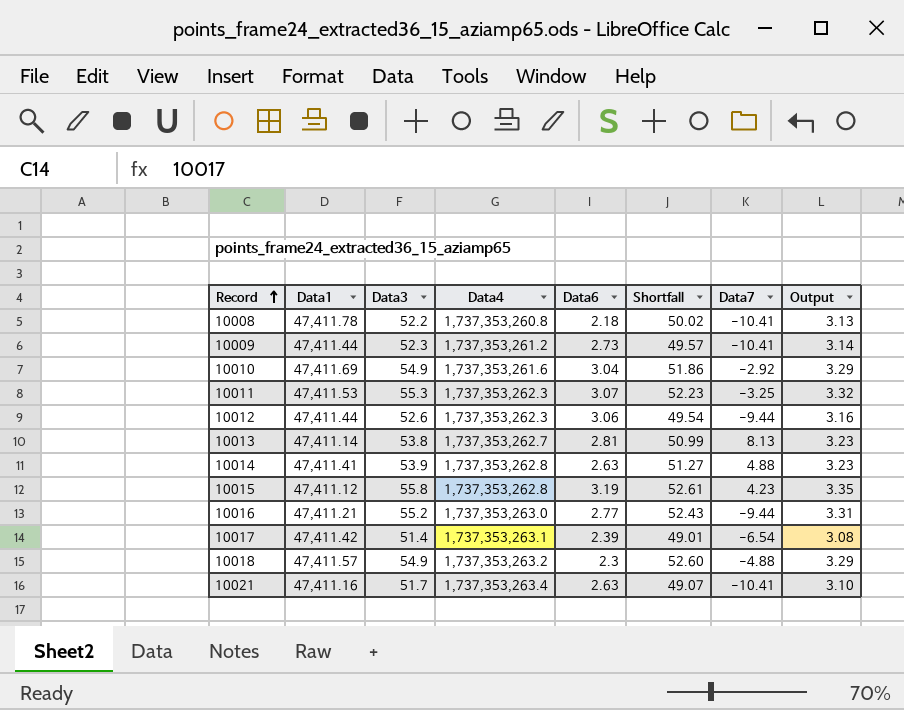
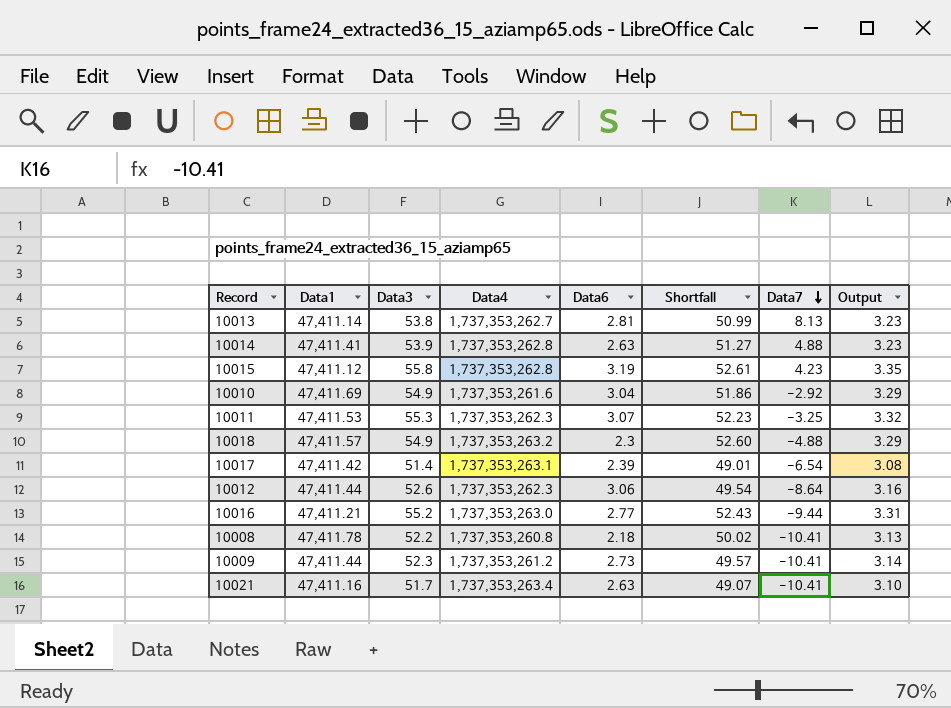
row order: Record ascending -> Data7 descending
10012 | Data7: -9.44 -> -8.64

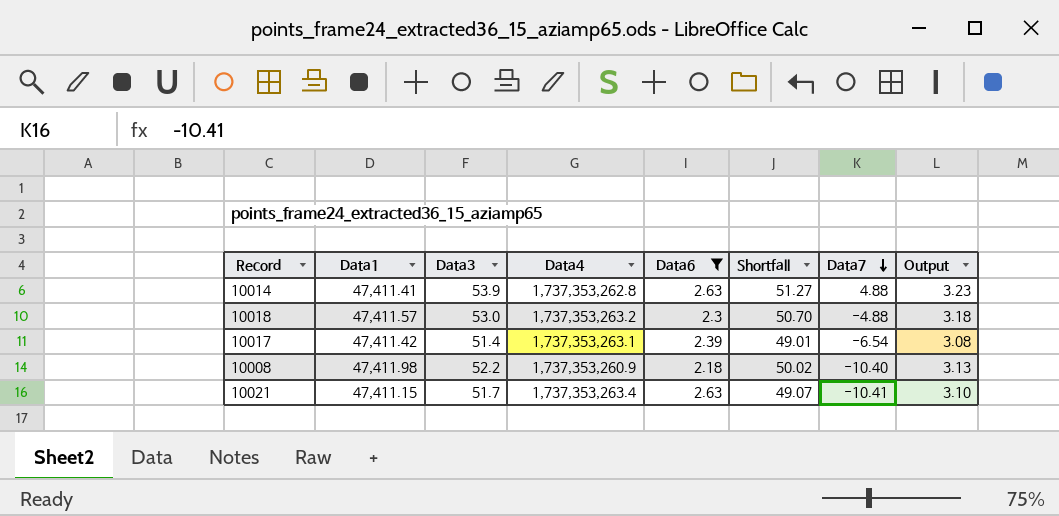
filter: none -> Data6 <= 2.63
10018 | Data3: 54.9 -> 53.0
10018 | Shortfall: 52.60 -> 50.70
10018 | Output: 3.29 -> 3.18
10008 | Data1: 47,411.78 -> 47,411.98
10008 | Data4: 1,737,353,260.8 -> 1,737,353,260.9
10008 | Data7: -10.41 -> -10.40
10021 | Data1: 47,411.16 -> 47,411.15

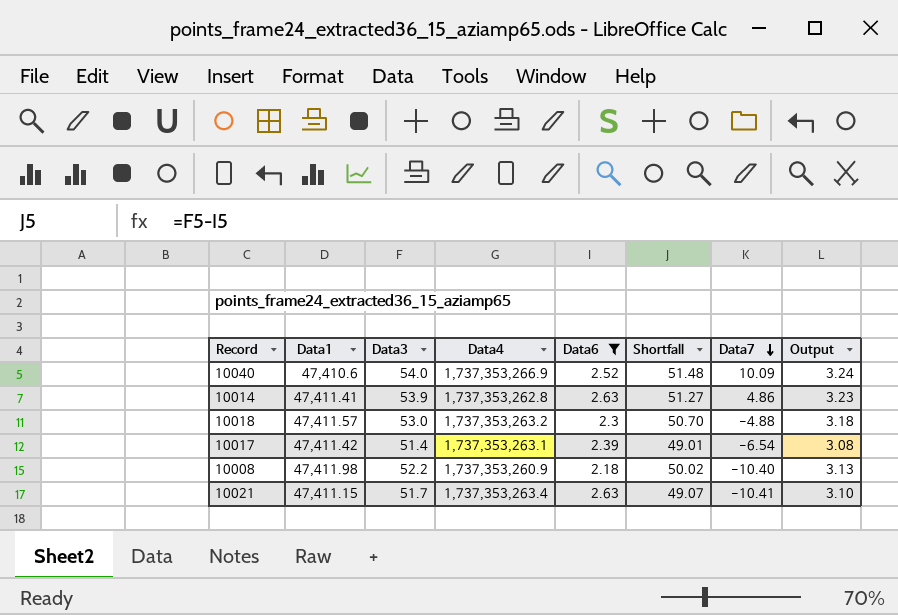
row 10040: none -> 47,410.6 | 54.0 | 1,737,353,266.9 | 2.52 | 51.48 | 10.09 | 3.24
10014 | Data7: 4.88 -> 4.86

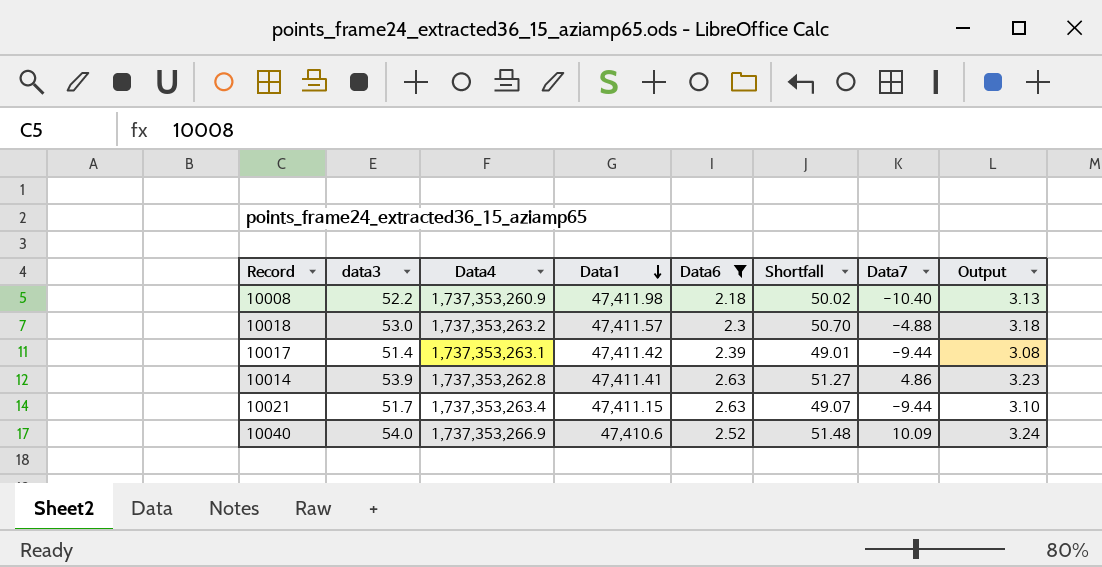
row order: Data7 descending -> Data1 descending
column name: Data3 -> data3
column Data1 | position: 2 -> 4
10017 | Data7: -6.54 -> -9.44
10021 | Data7: -10.41 -> -9.44

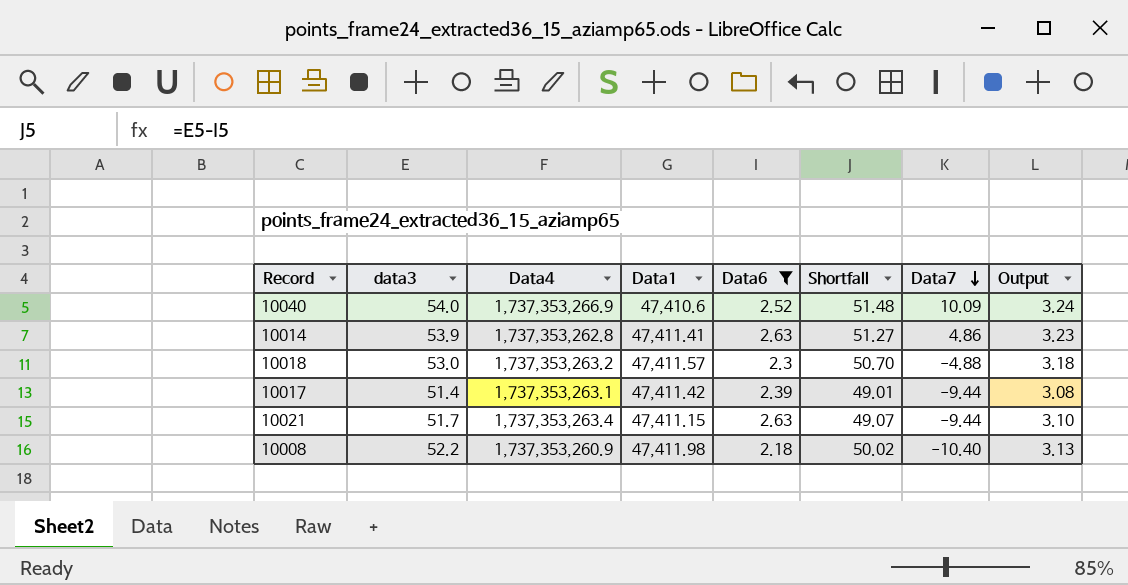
row order: Data1 descending -> Data7 descending

